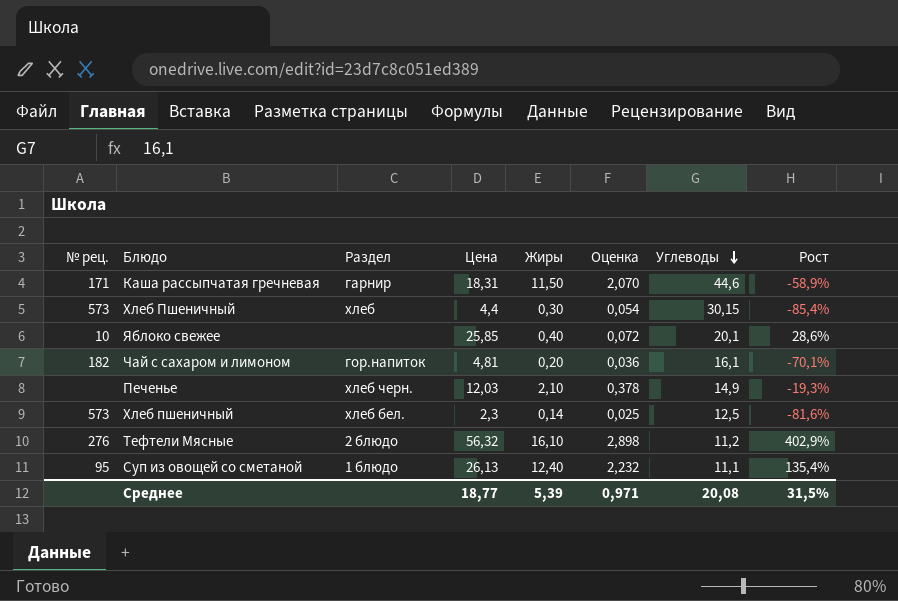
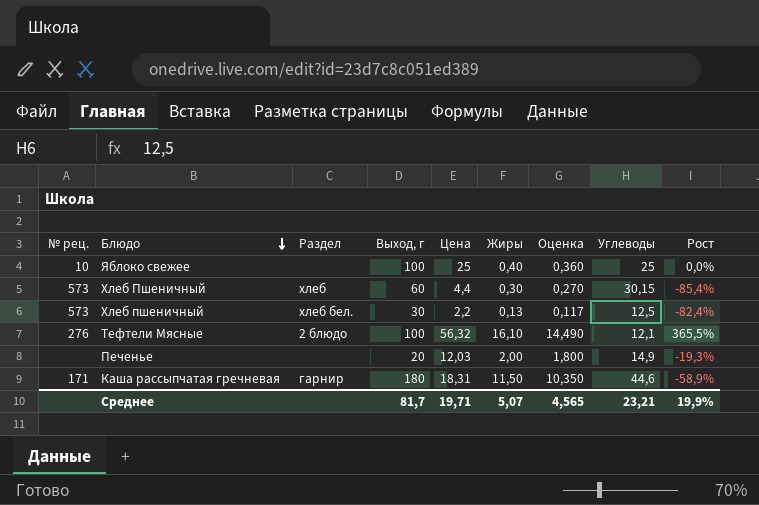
row order: Углеводы descending -> Блюдо descending
column Выход, г | position: none -> 4
column Оценка | formula: [Жиры] * 0,18 -> [Жиры] * 0,9
row Чай с сахаром и лимоном: 182 | гор.напиток | 4,81 | 0,20 | 0,036 | 16,1 | -70,1% -> none
row Суп из овощей со сметаной: 95 | 1 блюдо | 26,13 | 12,40 | 2,232 | 11,1 | 135,4% -> none
Яблоко свежее | Цена: 25,85 -> 25
Яблоко свежее | Углеводы: 20,1 -> 25
Яблоко свежее | Рост: 28,6% -> 0,0%
Хлеб пшеничный | Цена: 2,3 -> 2,2
Хлеб пшеничный | Жиры: 0,14 -> 0,13
Хлеб пшеничный | Рост: -81,6% -> -82,4%
Тефтели Мясные | Углеводы: 11,2 -> 12,1
Тефтели Мясные | Рост: 402,9% -> 365,5%
Печенье | Раздел: хлеб черн. -> none
Печенье | Жиры: 2,10 -> 2,00
Среднее | Цена: 18,77 -> 19,71
Среднее | Жиры: 5,39 -> 5,07
Среднее | Оценка: 0,971 -> 4,565
Среднее | Углеводы: 20,08 -> 23,21
Среднее | Рост: 31,5% -> 19,9%

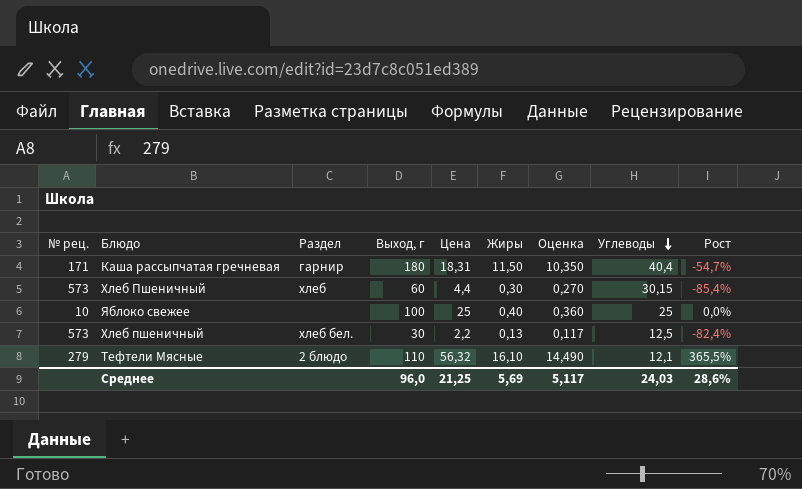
row order: Блюдо descending -> Углеводы descending
row Печенье: none | none | 20 | 12,03 | 2,00 | 1,800 | 14,9 | -19,3% -> none
Каша рассыпчатая гречневая | Углеводы: 44,6 -> 40,4
Каша рассыпчатая гречневая | Рост: -58,9% -> -54,7%
Тефтели Мясные | № рец.: 276 -> 279
Тефтели Мясные | Выход, г: 100 -> 110
Среднее | Выход, г: 81,7 -> 96,0
Среднее | Цена: 19,71 -> 21,25
Среднее | Жиры: 5,07 -> 5,69
Среднее | Оценка: 4,565 -> 5,117
Среднее | Углеводы: 23,21 -> 24,03
Среднее | Рост: 19,9% -> 28,6%

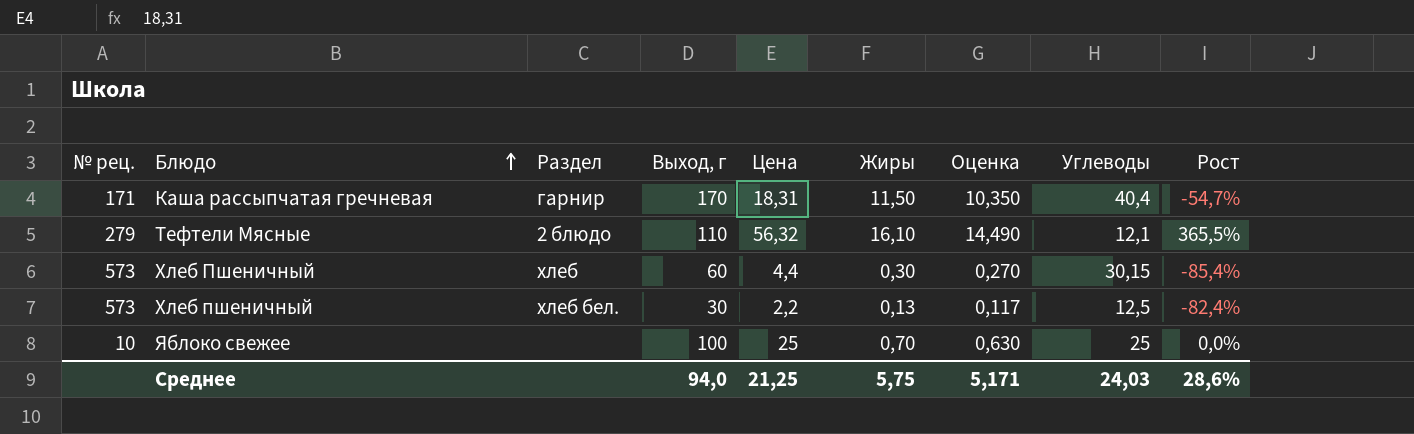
row order: Углеводы descending -> Блюдо ascending
Каша рассыпчатая гречневая | Выход, г: 180 -> 170
Яблоко свежее | Жиры: 0,40 -> 0,70
Яблоко свежее | Оценка: 0,360 -> 0,630
Среднее | Выход, г: 96,0 -> 94,0
Среднее | Жиры: 5,69 -> 5,75
Среднее | Оценка: 5,117 -> 5,171

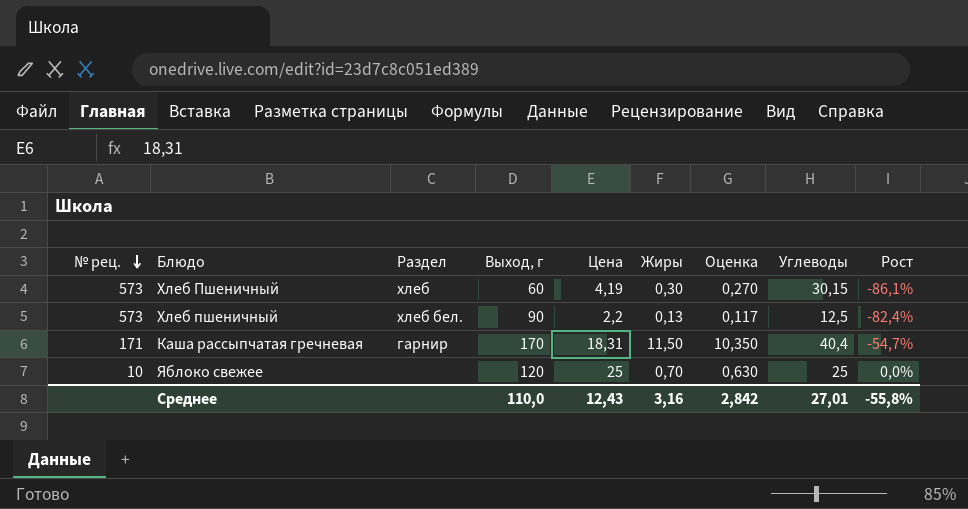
row order: Блюдо ascending -> № рец. descending
row Тефтели Мясные: 279 | 2 блюдо | 110 | 56,32 | 16,10 | 14,490 | 12,1 | 365,5% -> none
Хлеб Пшеничный | Цена: 4,4 -> 4,19
Хлеб Пшеничный | Рост: -85,4% -> -86,1%
Хлеб пшеничный | Выход, г: 30 -> 90
Яблоко свежее | Выход, г: 100 -> 120
Среднее | Выход, г: 94,0 -> 110,0
Среднее | Цена: 21,25 -> 12,43
Среднее | Жиры: 5,75 -> 3,16
Среднее | Оценка: 5,171 -> 2,842
Среднее | Углеводы: 24,03 -> 27,01
Среднее | Рост: 28,6% -> -55,8%

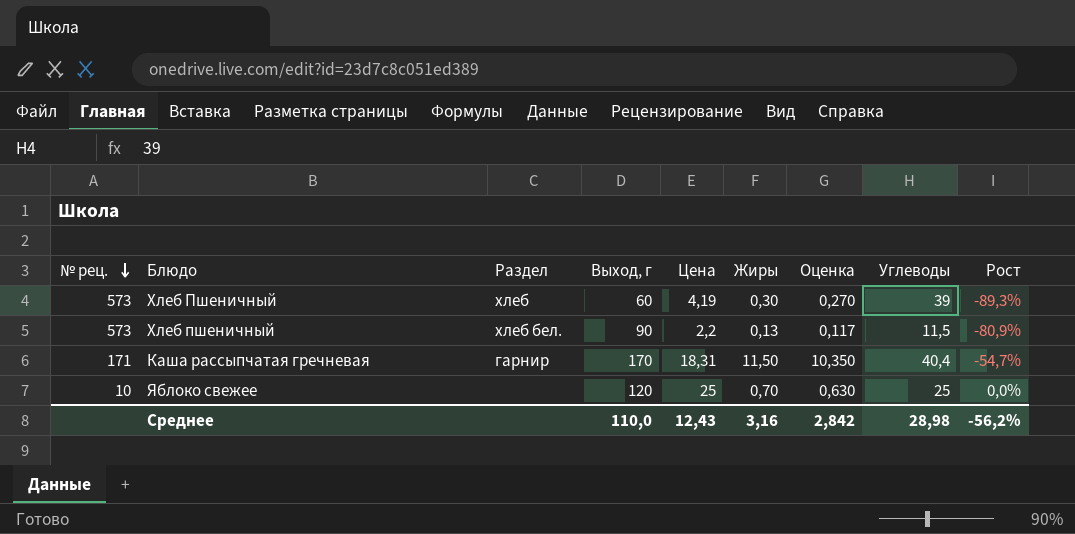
Хлеб Пшеничный | Углеводы: 30,15 -> 39
Хлеб Пшеничный | Рост: -86,1% -> -89,3%
Хлеб пшеничный | Углеводы: 12,5 -> 11,5
Хлеб пшеничный | Рост: -82,4% -> -80,9%
Среднее | Углеводы: 27,01 -> 28,98
Среднее | Рост: -55,8% -> -56,2%

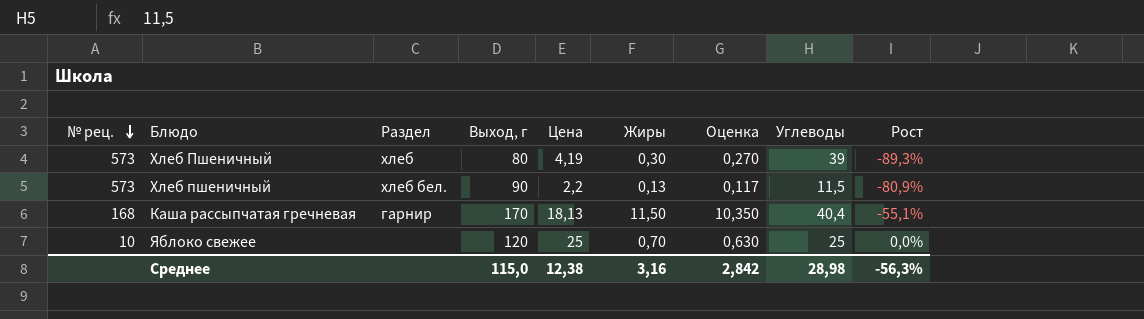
Хлеб Пшеничный | Выход, г: 60 -> 80
Каша рассыпчатая гречневая | № рец.: 171 -> 168
Каша рассыпчатая гречневая | Цена: 18,31 -> 18,13
Каша рассыпчатая гречневая | Рост: -54,7% -> -55,1%
Среднее | Выход, г: 110,0 -> 115,0
Среднее | Цена: 12,43 -> 12,38
Среднее | Рост: -56,2% -> -56,3%

